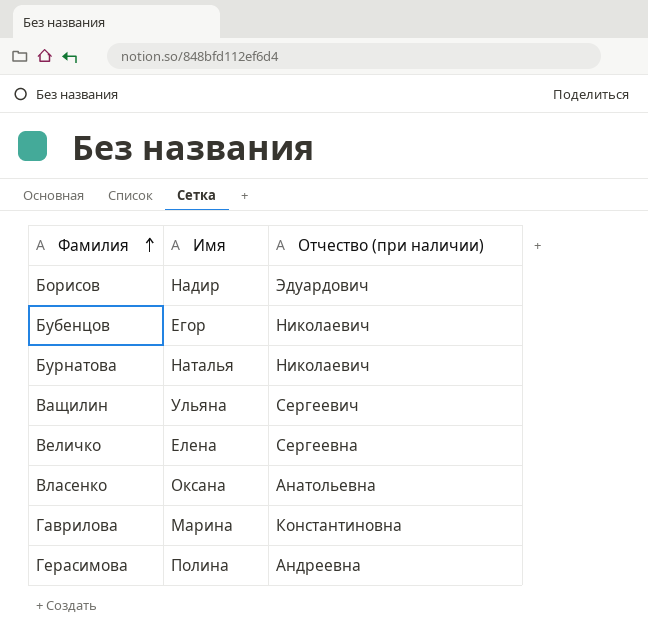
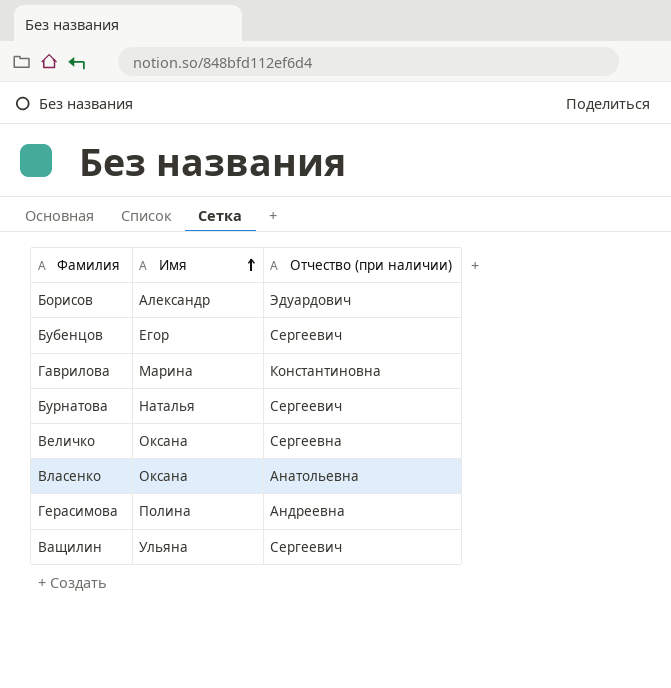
row order: Фамилия ascending -> Имя ascending
Борисов | Имя: Надир -> Александр
Бубенцов | Отчество (при наличии): Николаевич -> Сергеевич
Бурнатова | Отчество (при наличии): Николаевич -> Сергеевич
Величко | Имя: Елена -> Оксана

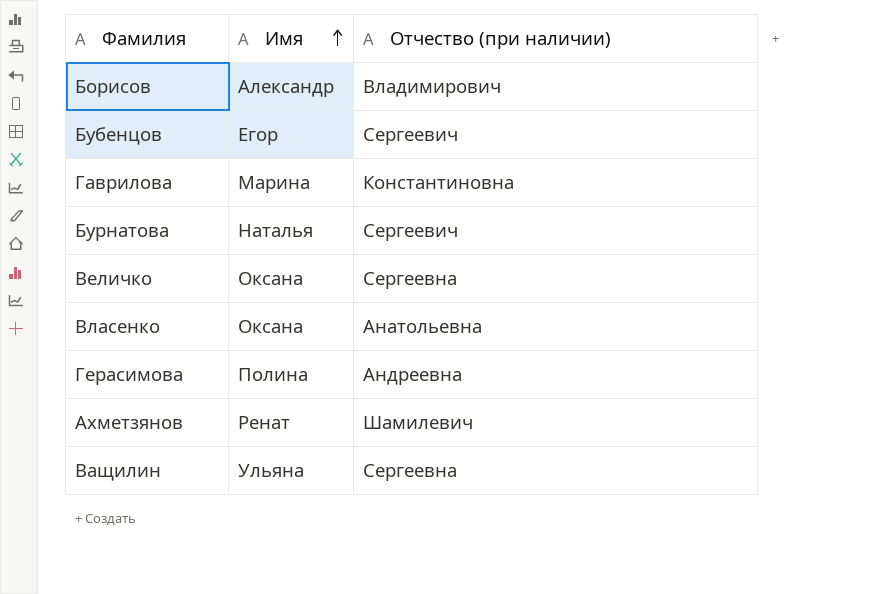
Борисов | Отчество (при наличии): Эдуардович -> Владимирович
row Ахметзянов: none -> Ренат | Шамилевич
Ващилин | Отчество (при наличии): Сергеевич -> Сергеевна

